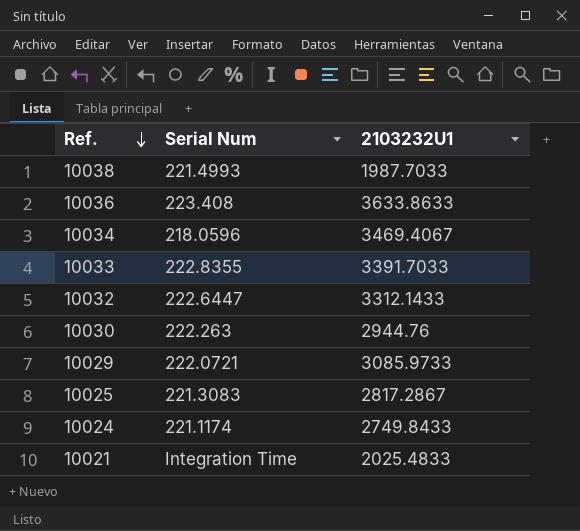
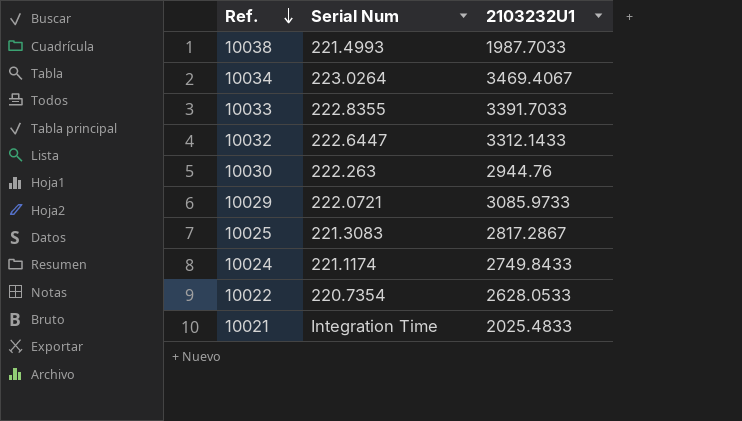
row 10036: 223.408 | 3633.8633 -> none
10034 | Serial Num: 218.0596 -> 223.0264
row 10022: none -> 220.7354 | 2628.0533

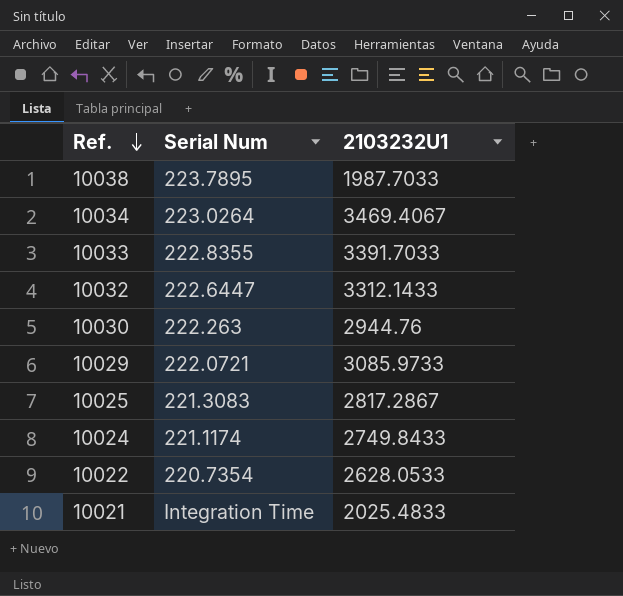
10038 | Serial Num: 221.4993 -> 223.7895

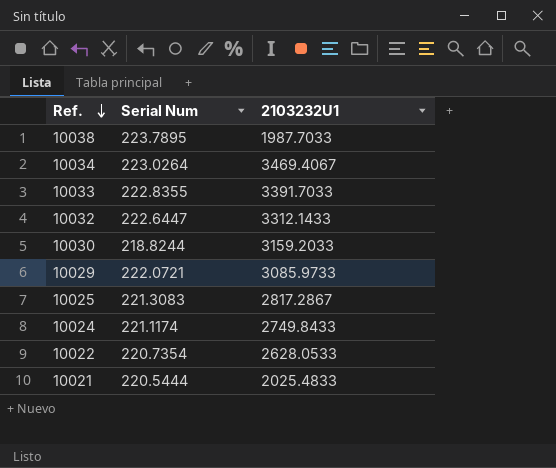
10030 | Serial Num: 222.263 -> 218.8244
10030 | 2103232U1: 2944.76 -> 3159.2033
10021 | Serial Num: Integration Time -> 220.5444

